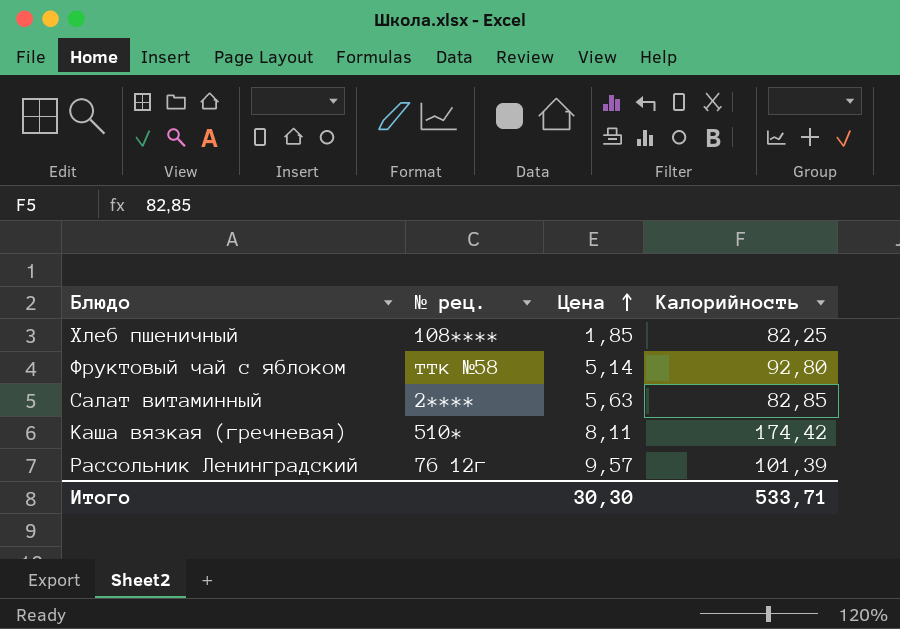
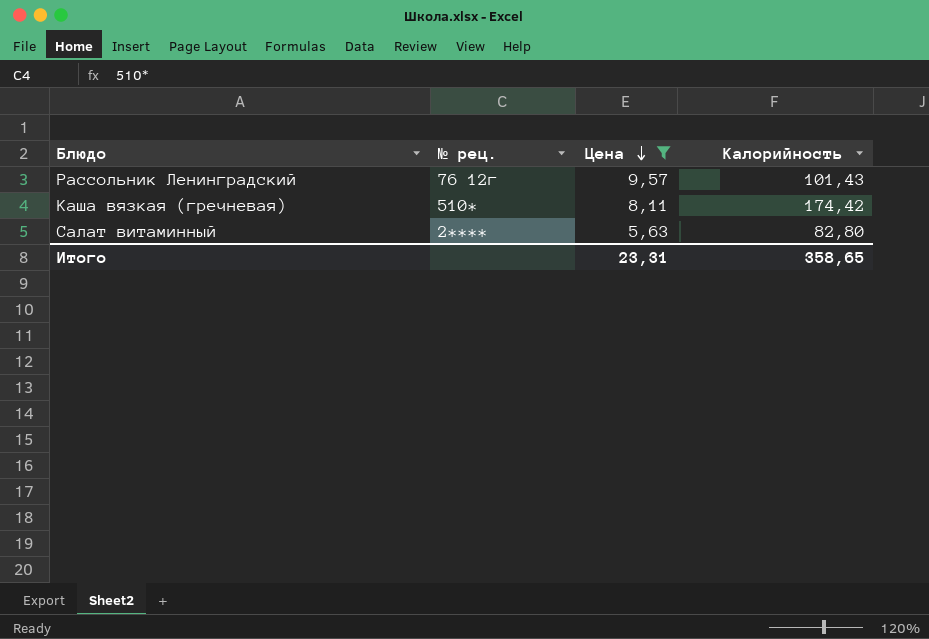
filter: none -> Цена >= 5,63
row order: Цена ascending -> Цена descending
Рассольник Ленинградский | Калорийность: 101,39 -> 101,43
Салат витаминный | Калорийность: 82,85 -> 82,80
Итого | Цена: 30,30 -> 23,31
Итого | Калорийность: 533,71 -> 358,65

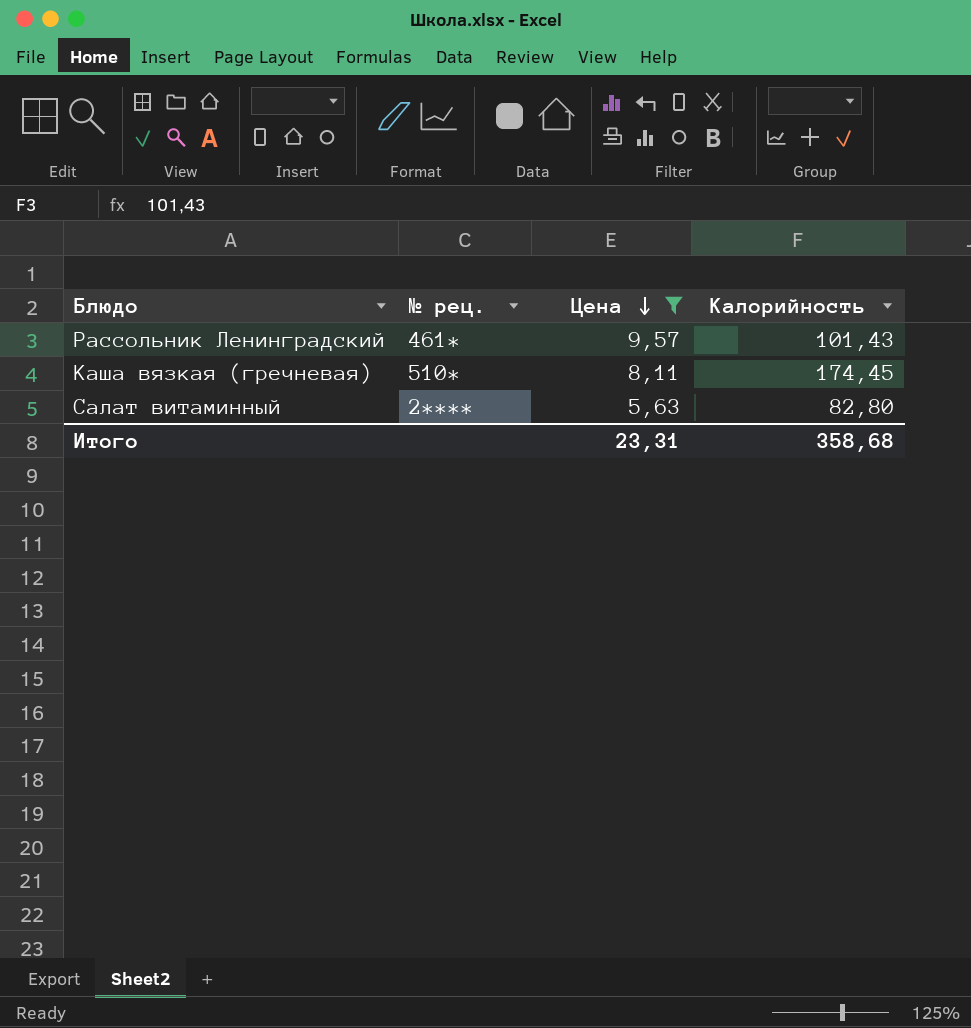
Рассольник Ленинградский | № рец.: 76 12г -> 461*
Каша вязкая (гречневая) | Калорийность: 174,42 -> 174,45
Итого | Калорийность: 358,65 -> 358,68

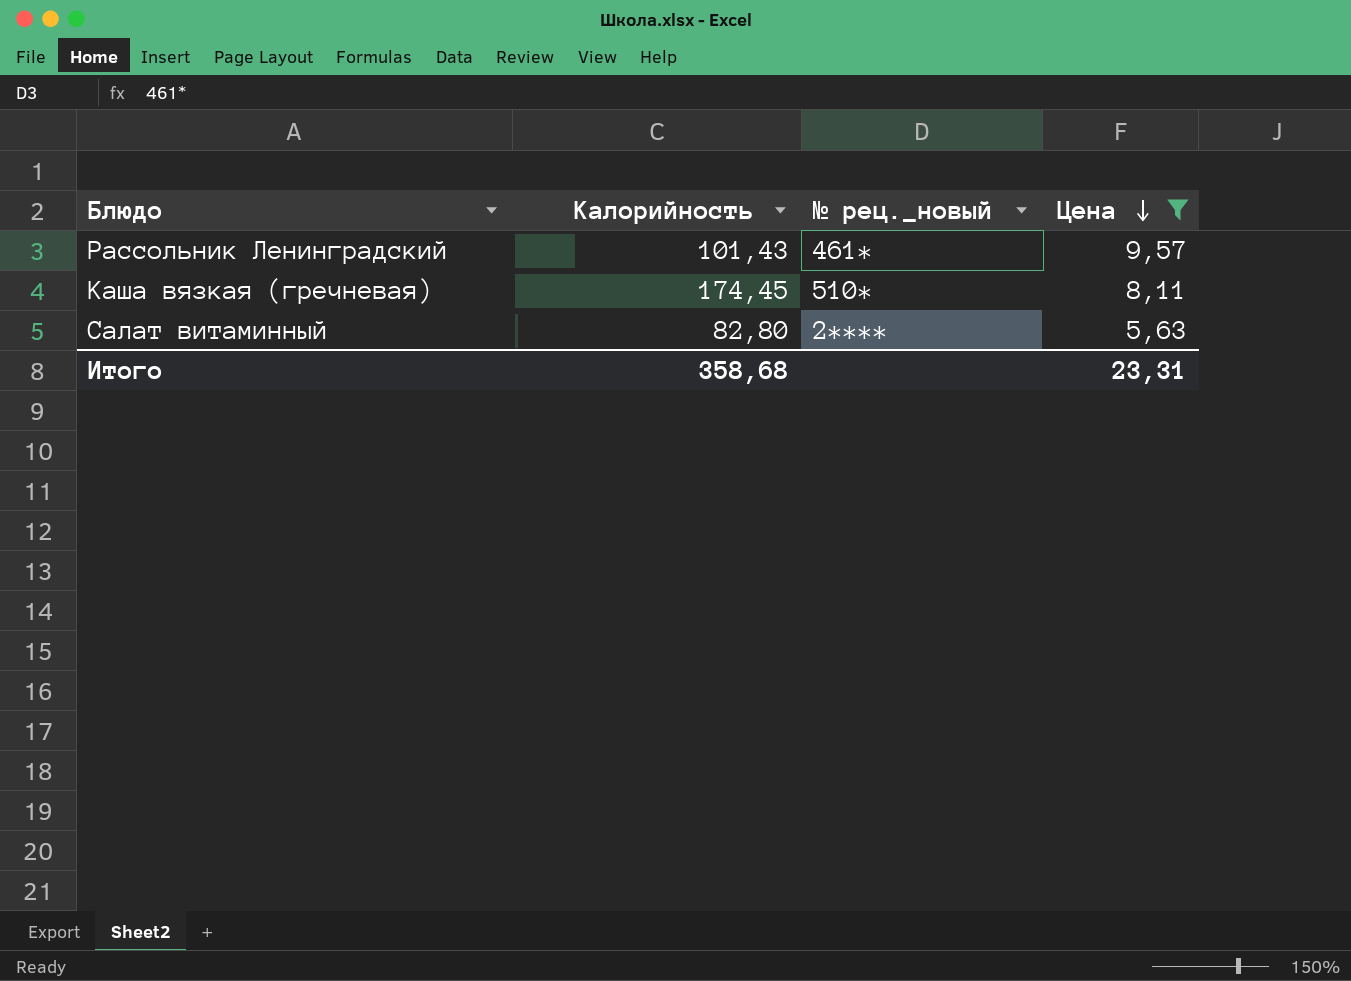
column Калорийность | position: 4 -> 2
column name: № рец. -> № рец._новый

